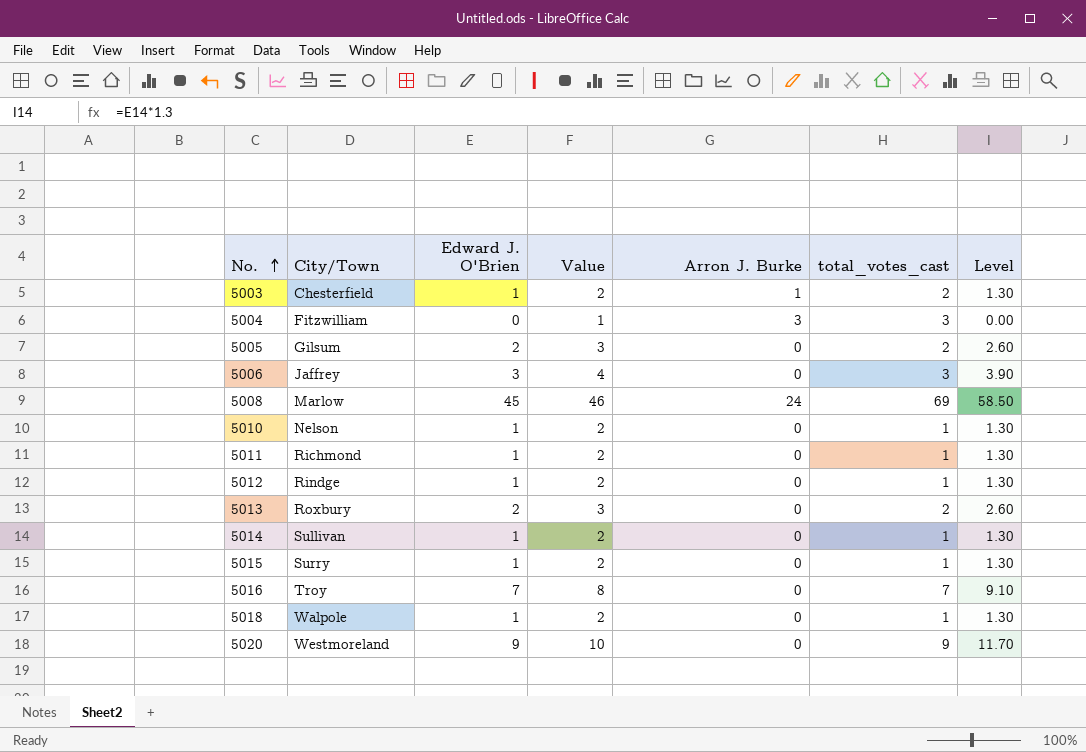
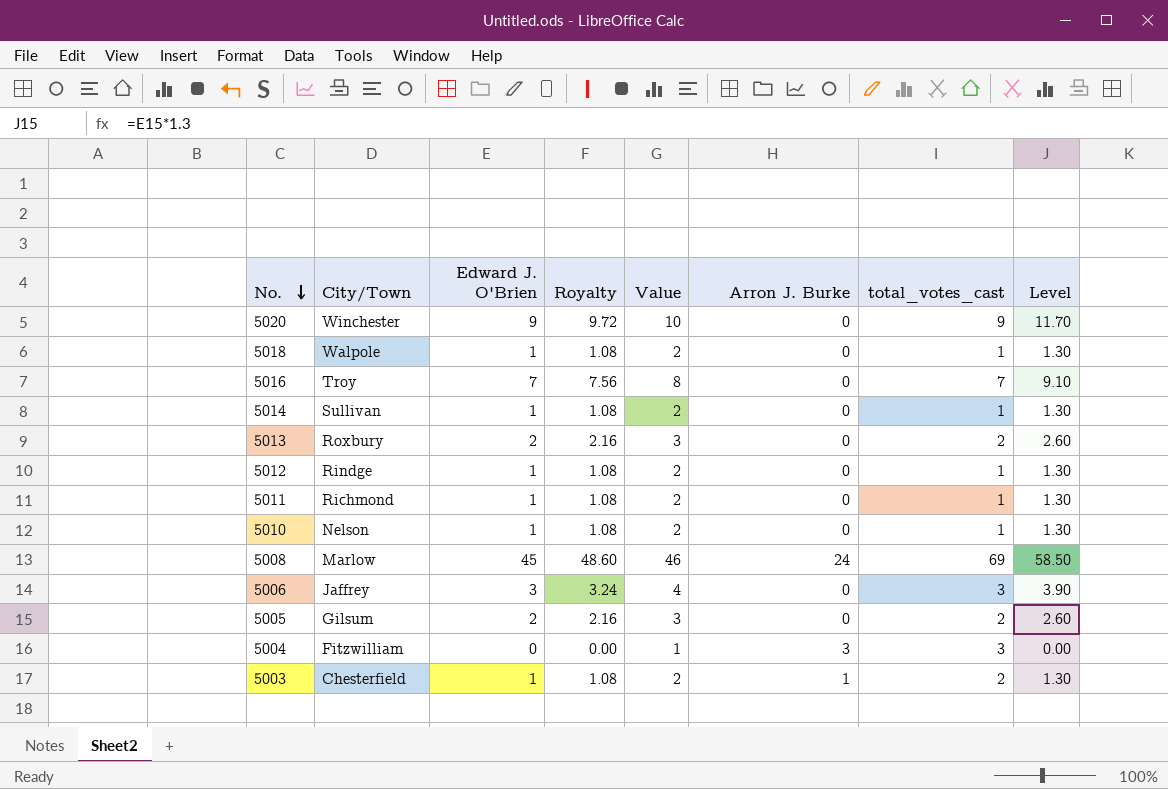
row order: No. ascending -> No. descending
column Royalty | formula: none -> [Edward J. O'Brien] * 1.08
row 5015: Surry | 1 | 2 | 0 | 1 | 1.30 -> none
5020 | City/Town: Westmoreland -> Winchester

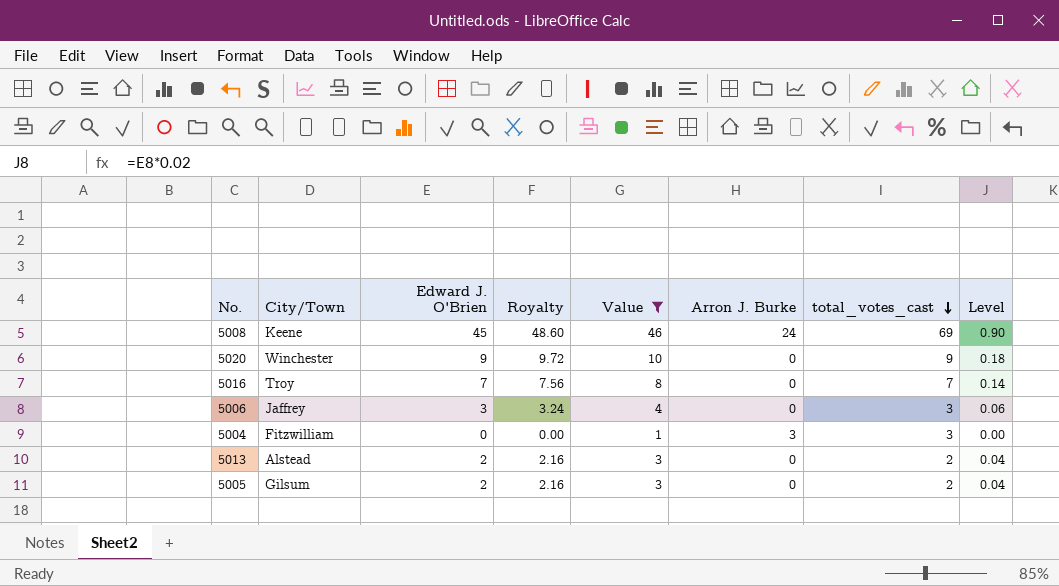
filter: none -> Value != 2
row order: No. descending -> total_votes_cast descending
column Level | formula: [Edward J. O'Brien] * 1.3 -> [Edward J. O'Brien] * 0.02
5008 | City/Town: Marlow -> Keene
5013 | City/Town: Roxbury -> Alstead

